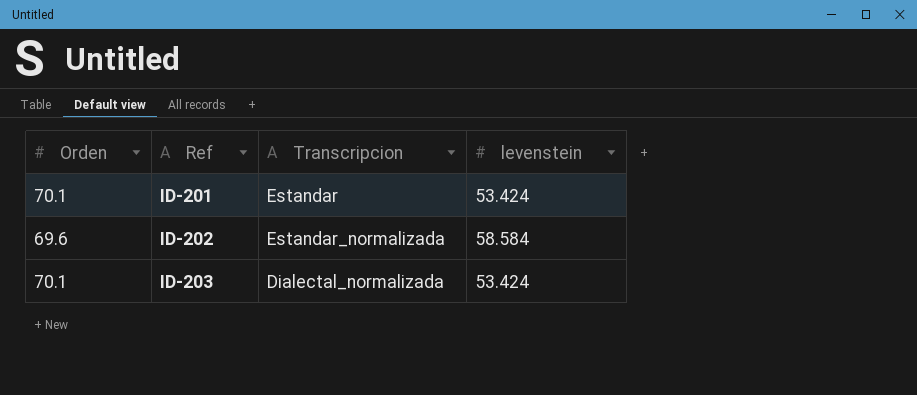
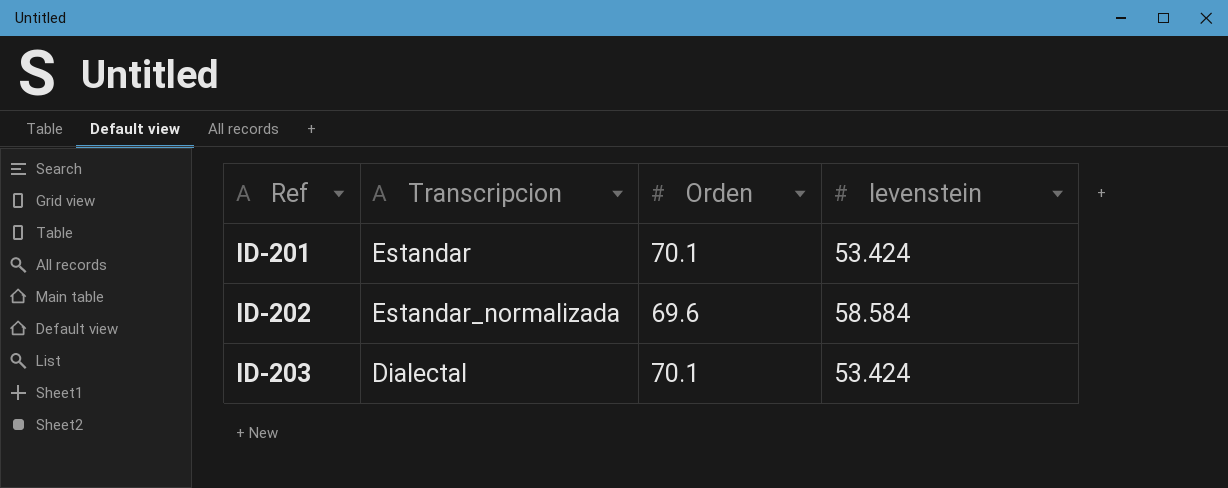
column Orden | position: 1 -> 3
ID-203 | Transcripcion: Dialectal_normalizada -> Dialectal

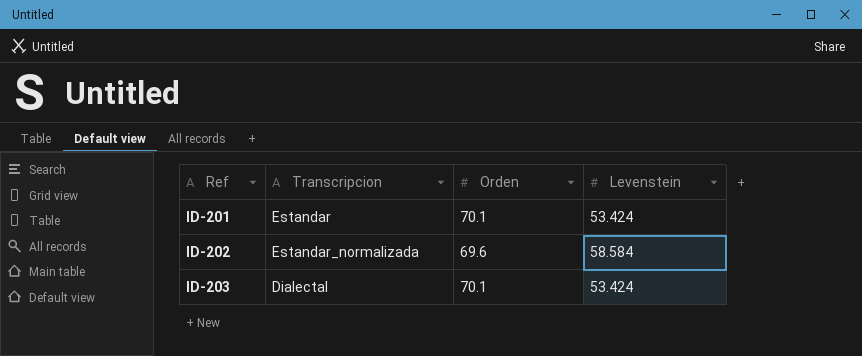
column name: levenstein -> Levenstein

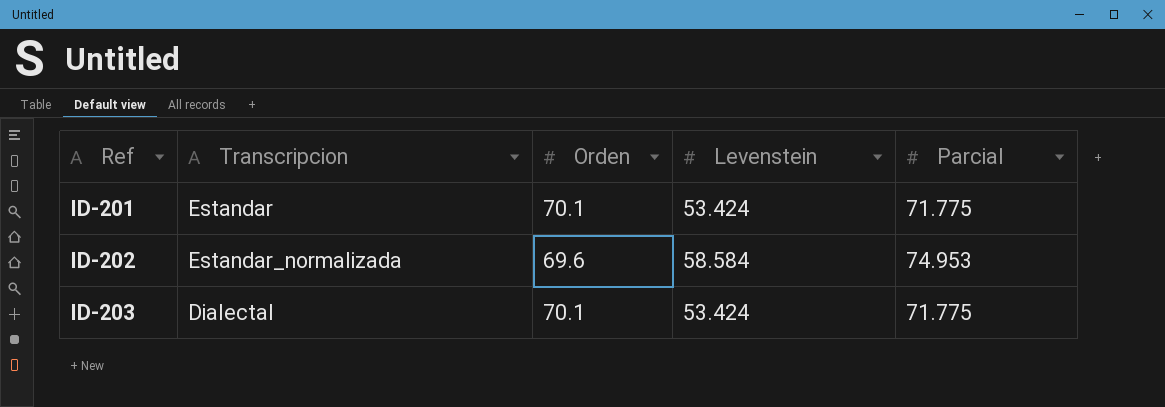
column Parcial | position: none -> 5

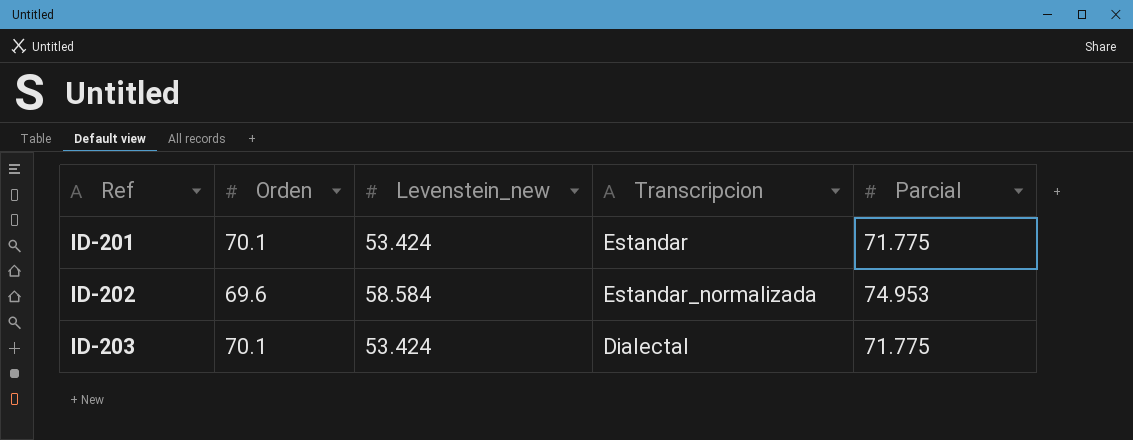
column name: Levenstein -> Levenstein_new
column Transcripcion | position: 2 -> 4

